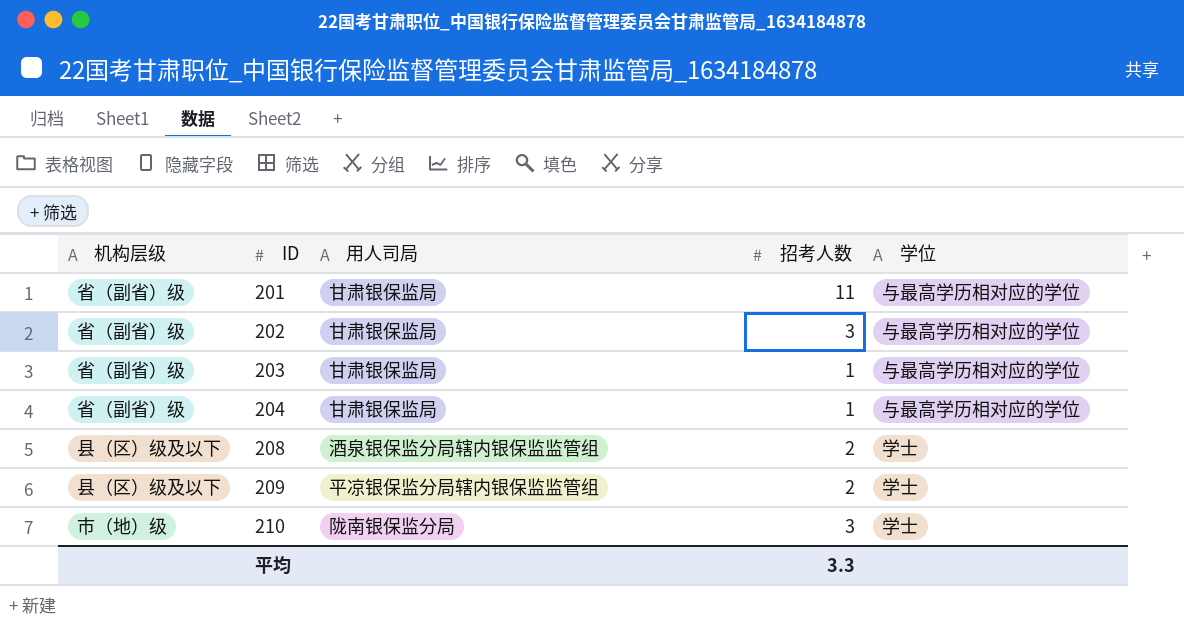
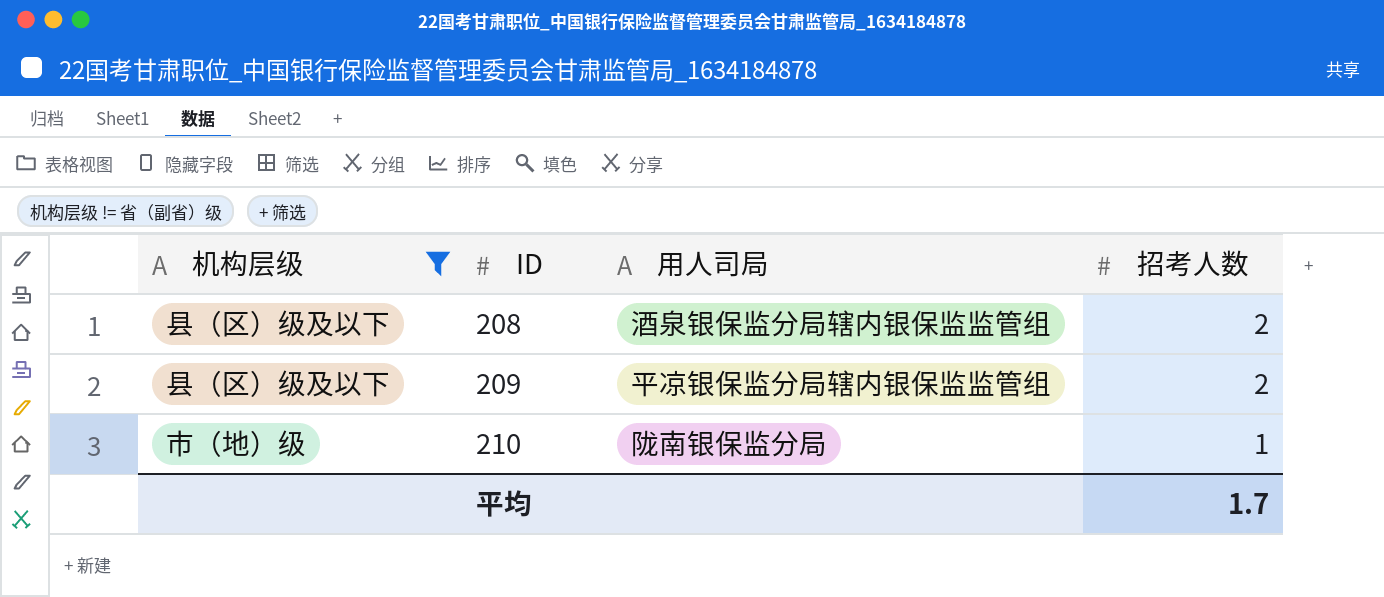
filter: none -> 机构层级 != 省（副省）级
column 学位 | position: 5 -> none
210 | 招考人数: 3 -> 1
平均 | 招考人数: 3.3 -> 1.7

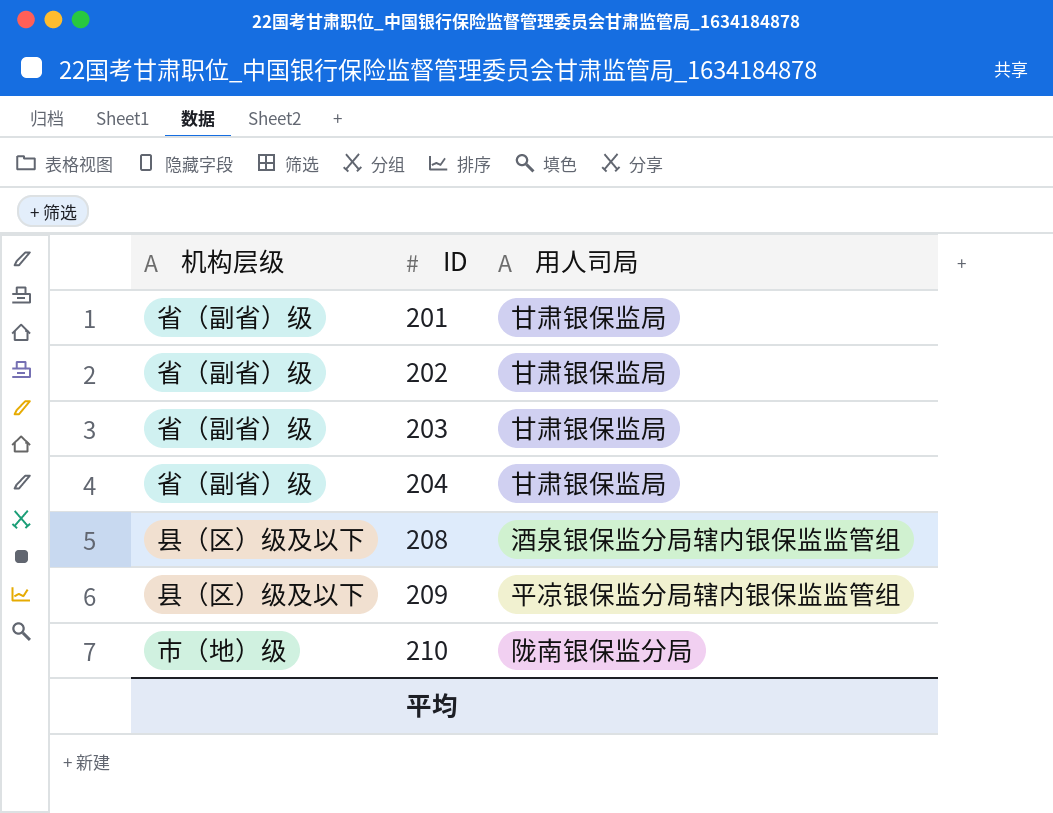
filter: 机构层级 != 省（副省）级 -> none
column 招考人数 | position: 4 -> none

